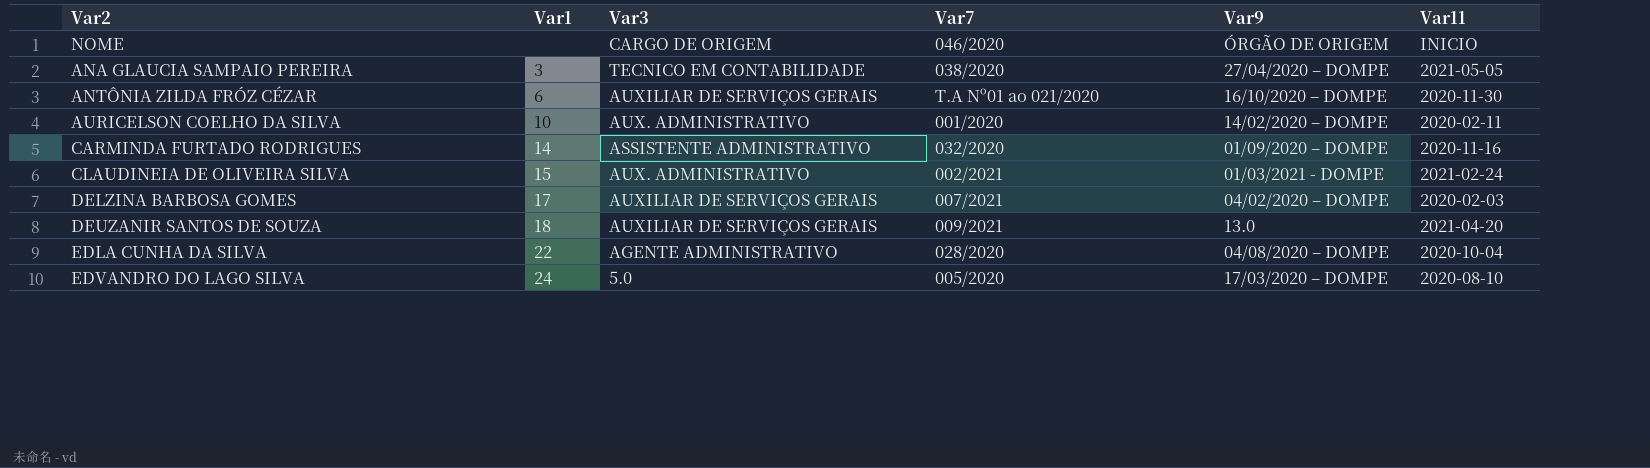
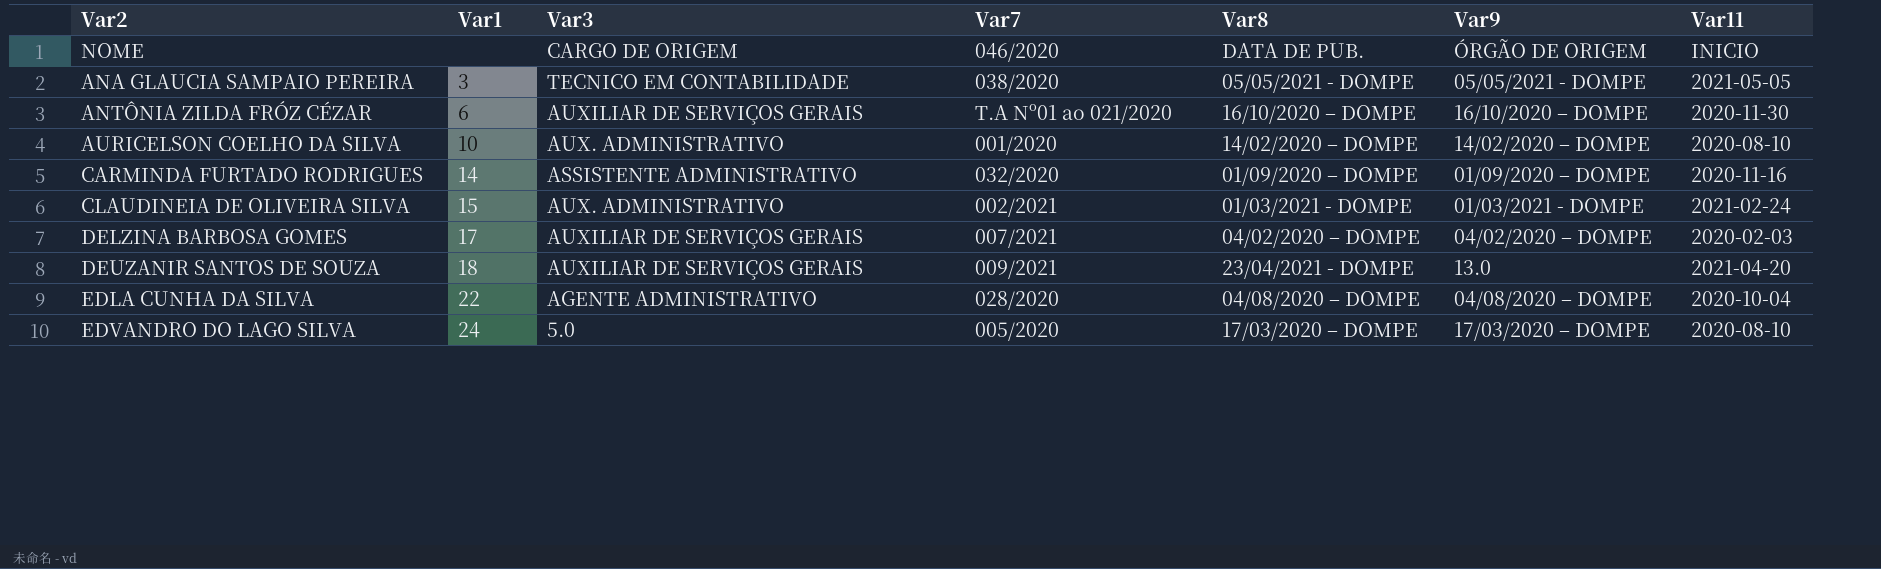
column Var8 | position: none -> 5
ANA GLAUCIA SAMPAIO PEREIRA | Var9: 27/04/2020 – DOMPE -> 05/05/2021 - DOMPE
AURICELSON COELHO DA SILVA | Var11: 2020-02-11 -> 2020-08-10

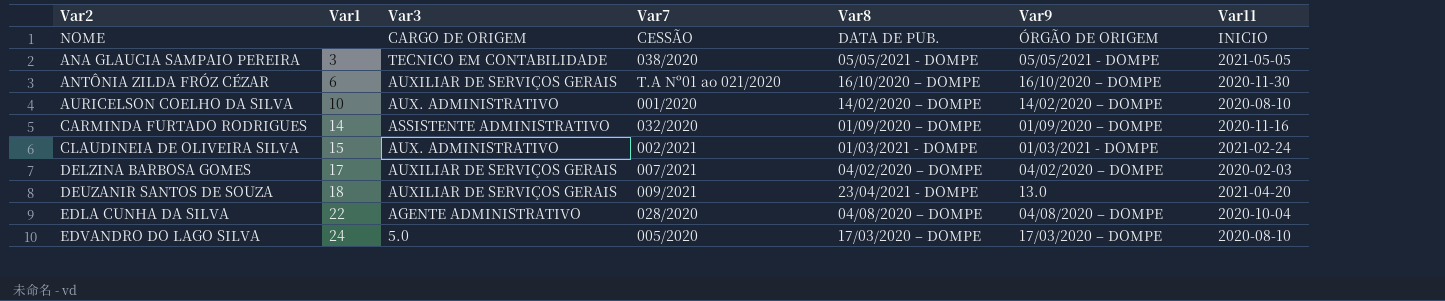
NOME | Var7: 046/2020 -> CESSÃO

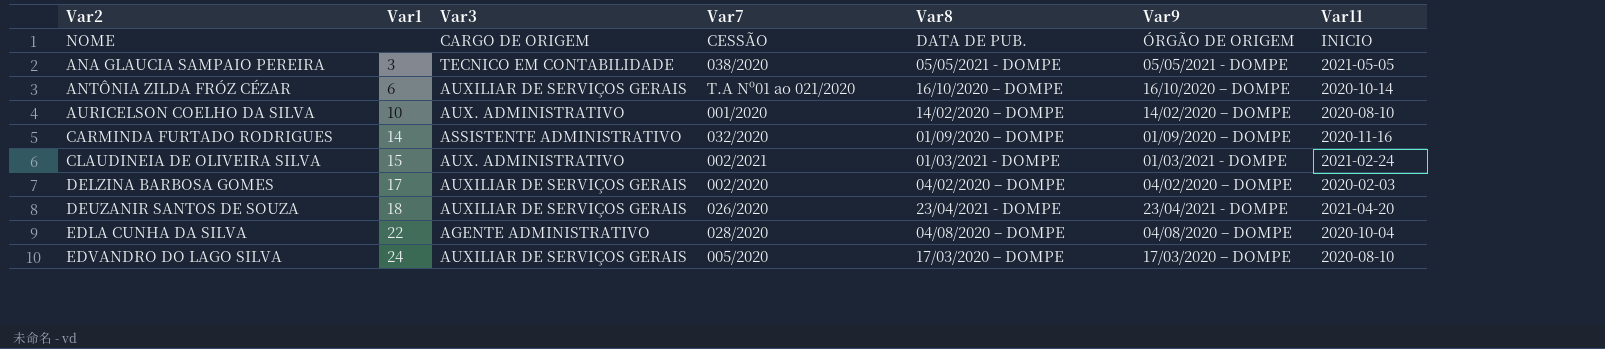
ANTÔNIA ZILDA FRÓZ CÉZAR | Var11: 2020-11-30 -> 2020-10-14
DELZINA BARBOSA GOMES | Var7: 007/2021 -> 002/2020
DEUZANIR SANTOS DE SOUZA | Var7: 009/2021 -> 026/2020
DEUZANIR SANTOS DE SOUZA | Var9: 13.0 -> 23/04/2021 - DOMPE
EDVANDRO DO LAGO SILVA | Var3: 5.0 -> AUXILIAR DE SERVIÇOS GERAIS

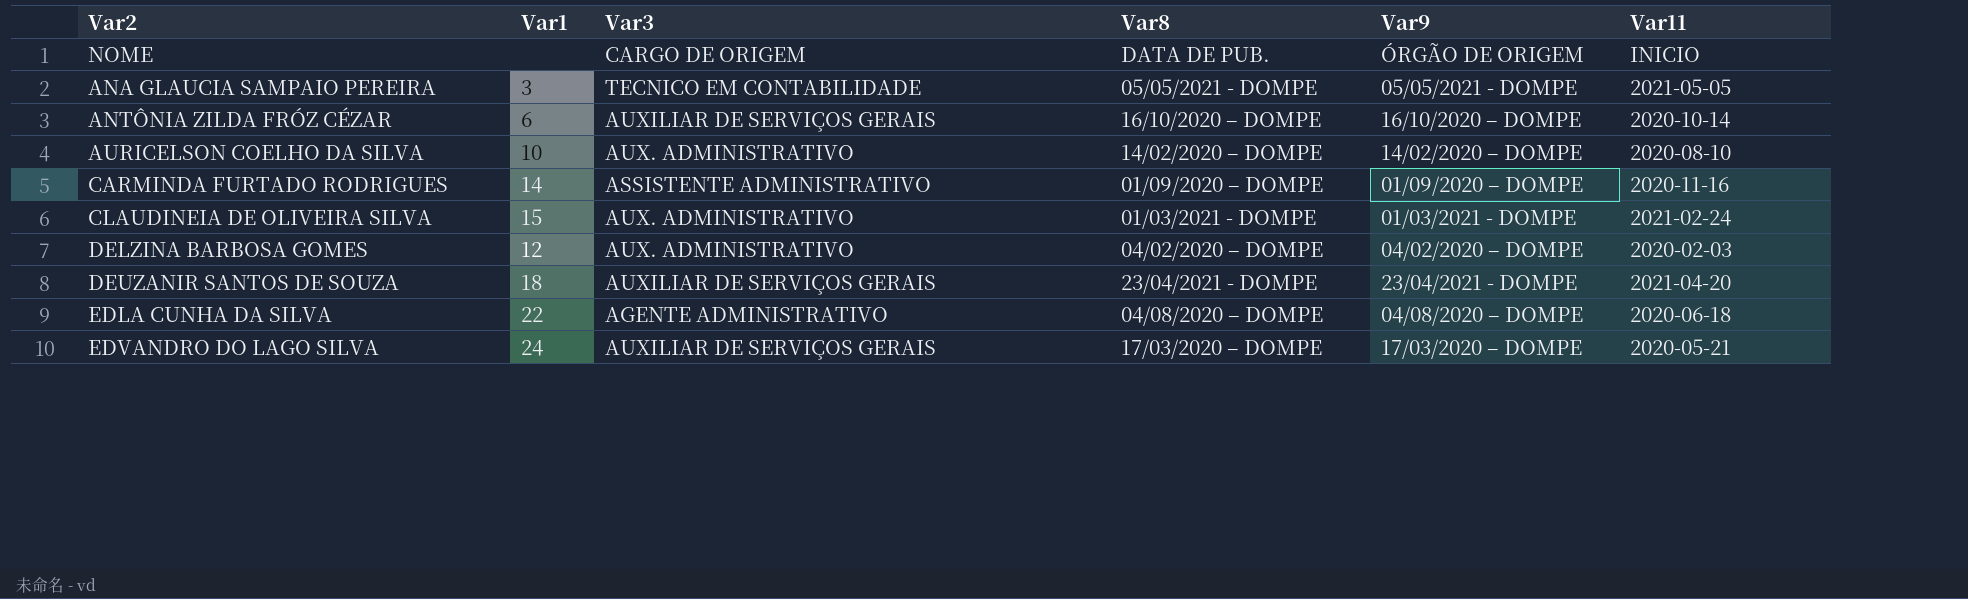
column Var7 | position: 4 -> none
DELZINA BARBOSA GOMES | Var1: 17 -> 12
DELZINA BARBOSA GOMES | Var3: AUXILIAR DE SERVIÇOS GERAIS -> AUX. ADMINISTRATIVO
EDLA CUNHA DA SILVA | Var11: 2020-10-04 -> 2020-06-18
EDVANDRO DO LAGO SILVA | Var11: 2020-08-10 -> 2020-05-21

